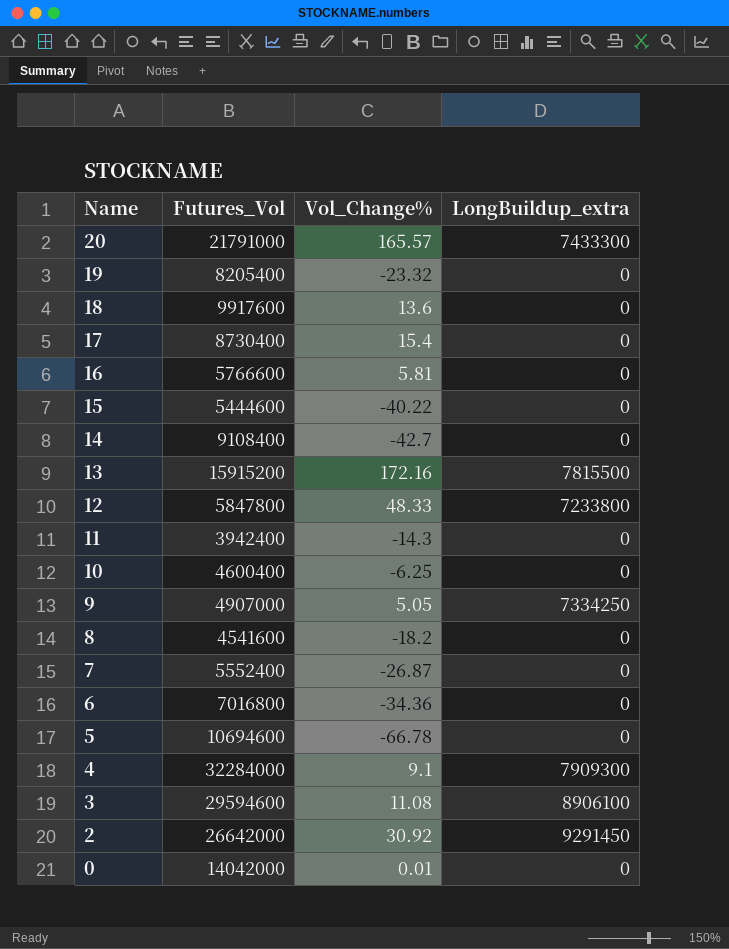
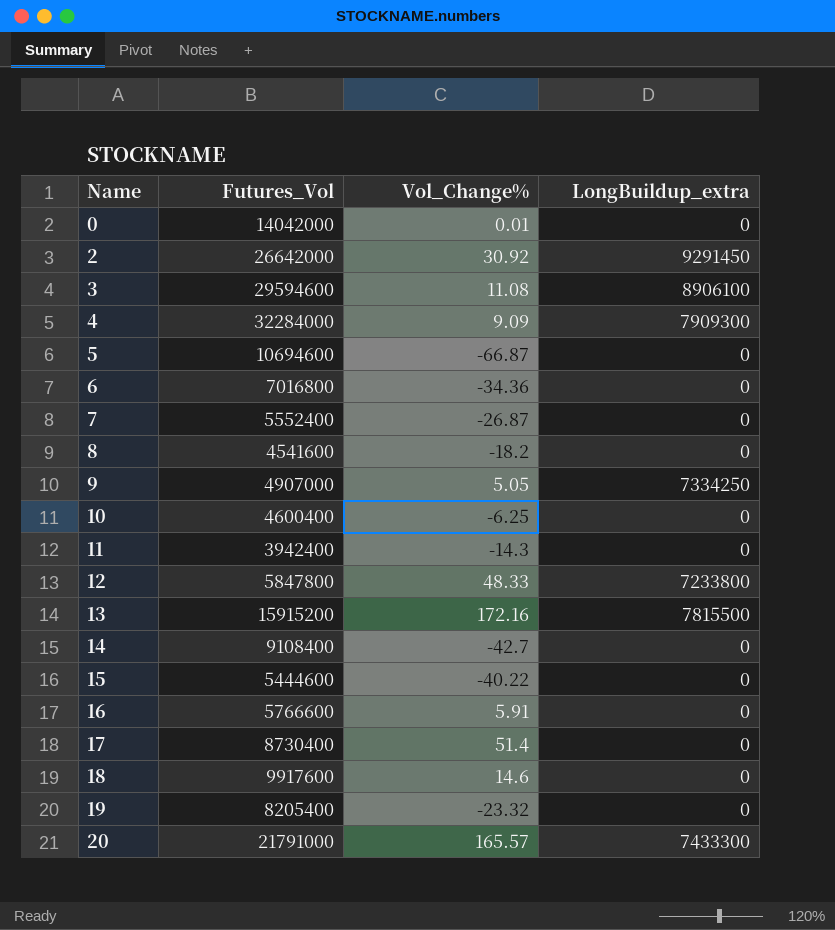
row order: Name descending -> Name ascending
4 | Vol_Change%: 9.1 -> 9.09
5 | Vol_Change%: -66.78 -> -66.87
16 | Vol_Change%: 5.81 -> 5.91
17 | Vol_Change%: 15.4 -> 51.4
18 | Vol_Change%: 13.6 -> 14.6

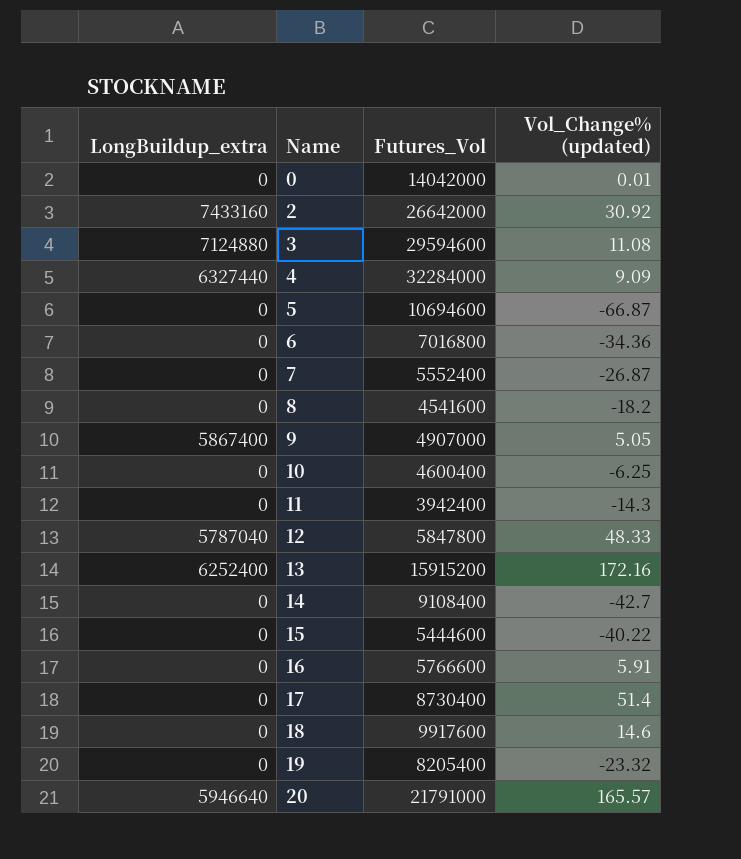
column LongBuildup_extra | position: 4 -> 1
column name: Vol_Change% -> Vol_Change% (updated)
2 | LongBuildup_extra: 9291450 -> 7433160
3 | LongBuildup_extra: 8906100 -> 7124880
4 | LongBuildup_extra: 7909300 -> 6327440
9 | LongBuildup_extra: 7334250 -> 5867400
12 | LongBuildup_extra: 7233800 -> 5787040
13 | LongBuildup_extra: 7815500 -> 6252400
20 | LongBuildup_extra: 7433300 -> 5946640

